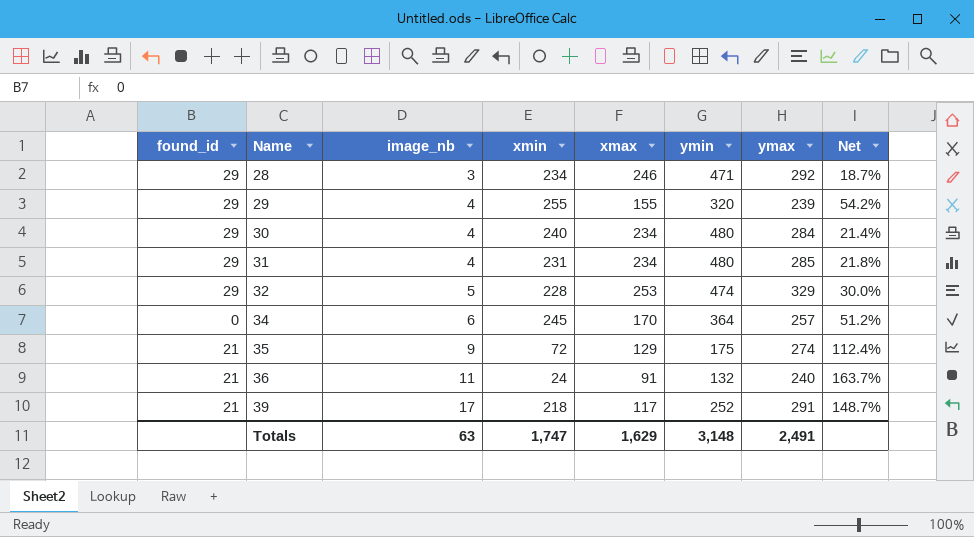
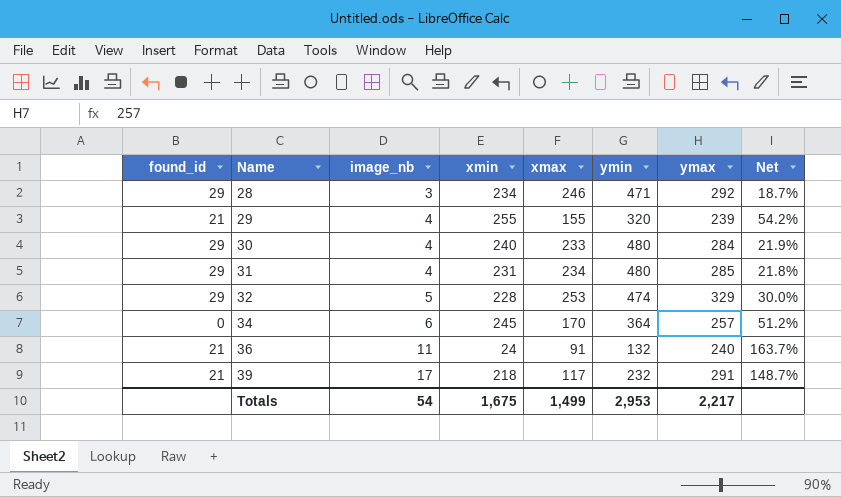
row 35: 21 | 9 | 72 | 129 | 175 | 274 | 112.4% -> none
29 | found_id: 29 -> 21
30 | xmax: 234 -> 233
30 | Net: 21.4% -> 21.9%
39 | ymin: 252 -> 232
Totals | image_nb: 63 -> 54
Totals | xmin: 1,747 -> 1,675
Totals | xmax: 1,629 -> 1,499
Totals | ymin: 3,148 -> 2,953
Totals | ymax: 2,491 -> 2,217

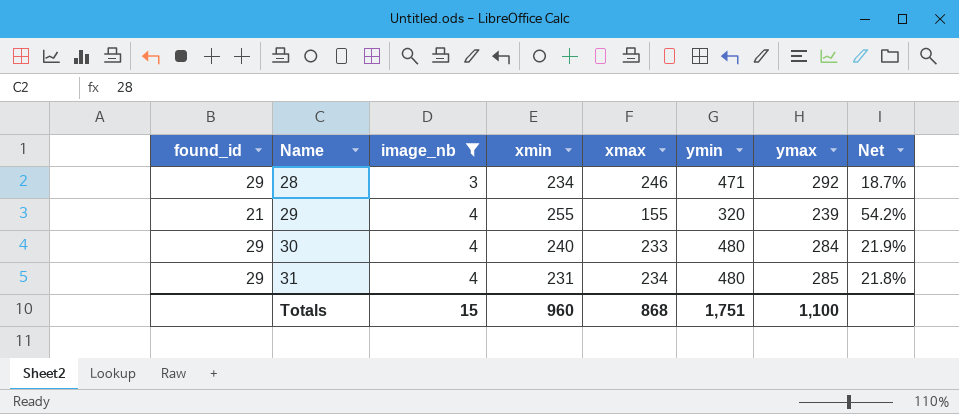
filter: none -> image_nb <= 4
Totals | image_nb: 54 -> 15
Totals | xmin: 1,675 -> 960
Totals | xmax: 1,499 -> 868
Totals | ymin: 2,953 -> 1,751
Totals | ymax: 2,217 -> 1,100

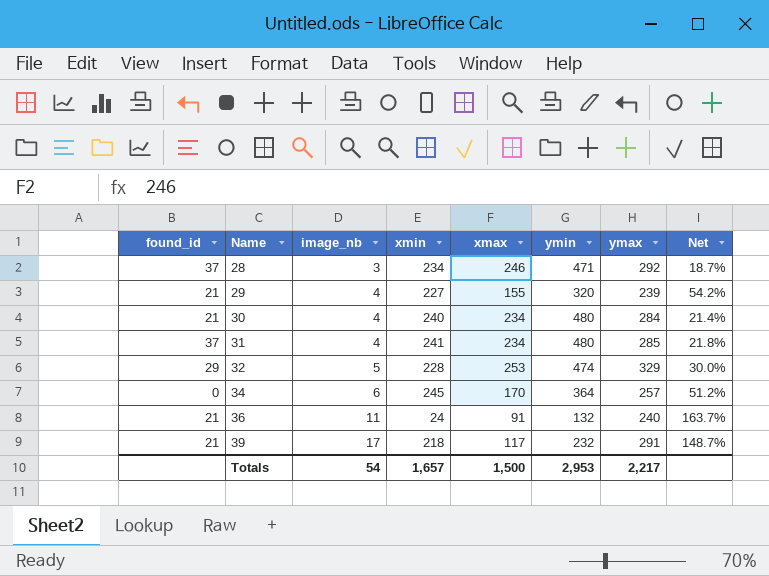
filter: image_nb <= 4 -> none
28 | found_id: 29 -> 37
29 | xmin: 255 -> 227
30 | found_id: 29 -> 21
30 | xmax: 233 -> 234
30 | Net: 21.9% -> 21.4%
31 | found_id: 29 -> 37
31 | xmin: 231 -> 241
Totals | image_nb: 15 -> 54
Totals | xmin: 960 -> 1,657
Totals | xmax: 868 -> 1,500
Totals | ymin: 1,751 -> 2,953
Totals | ymax: 1,100 -> 2,217

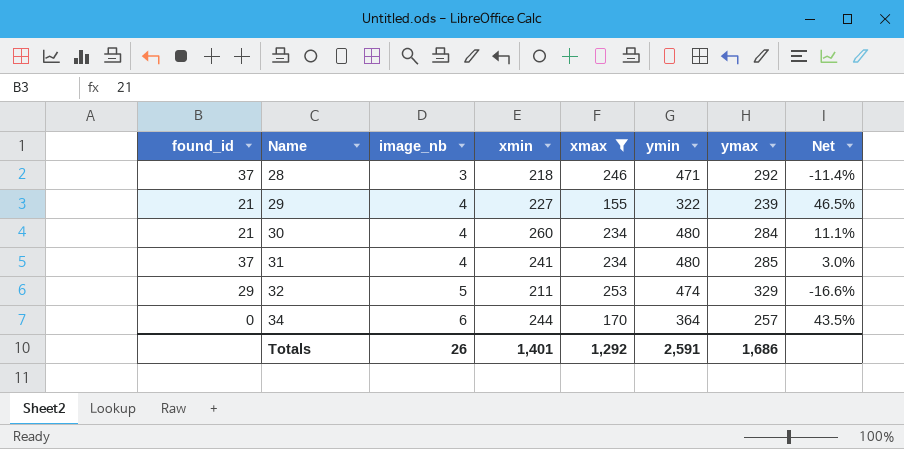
filter: none -> xmax >= 155
column Net | formula: ([ymax] - [xmax]) / [xmax] -> ([xmin] - [xmax]) / [xmax]
28 | xmin: 234 -> 218
29 | ymin: 320 -> 322
30 | xmin: 240 -> 260
32 | xmin: 228 -> 211
34 | xmin: 245 -> 244
Totals | image_nb: 54 -> 26
Totals | xmin: 1,657 -> 1,401
Totals | xmax: 1,500 -> 1,292
Totals | ymin: 2,953 -> 2,591
Totals | ymax: 2,217 -> 1,686

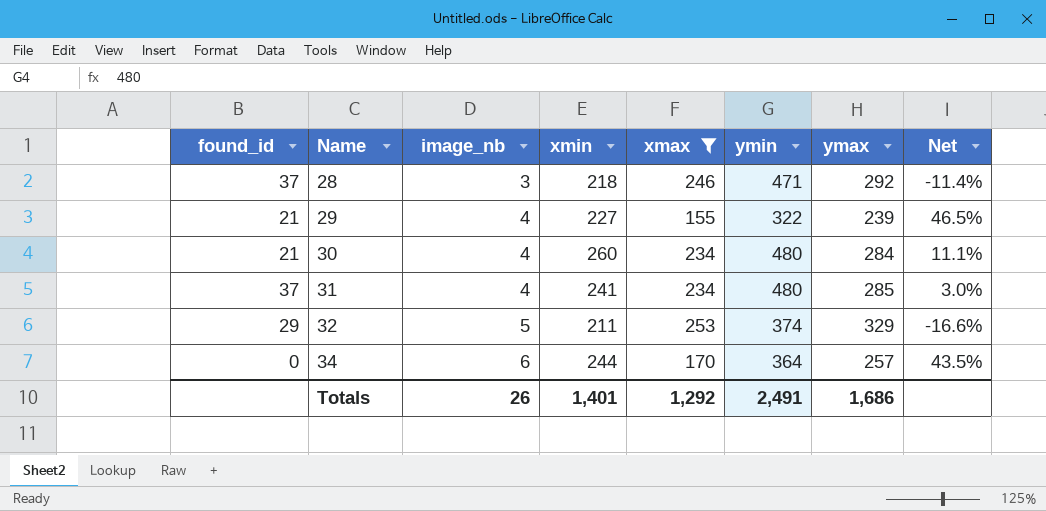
32 | ymin: 474 -> 374
Totals | ymin: 2,591 -> 2,491

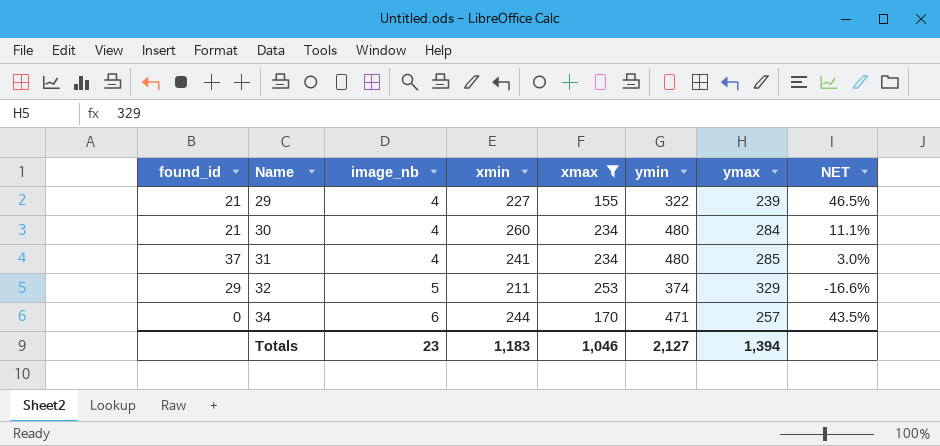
column name: Net -> NET
row 28: 37 | 3 | 218 | 246 | 471 | 292 | -11.4% -> none
34 | ymin: 364 -> 471
Totals | image_nb: 26 -> 23
Totals | xmin: 1,401 -> 1,183
Totals | xmax: 1,292 -> 1,046
Totals | ymin: 2,491 -> 2,127
Totals | ymax: 1,686 -> 1,394

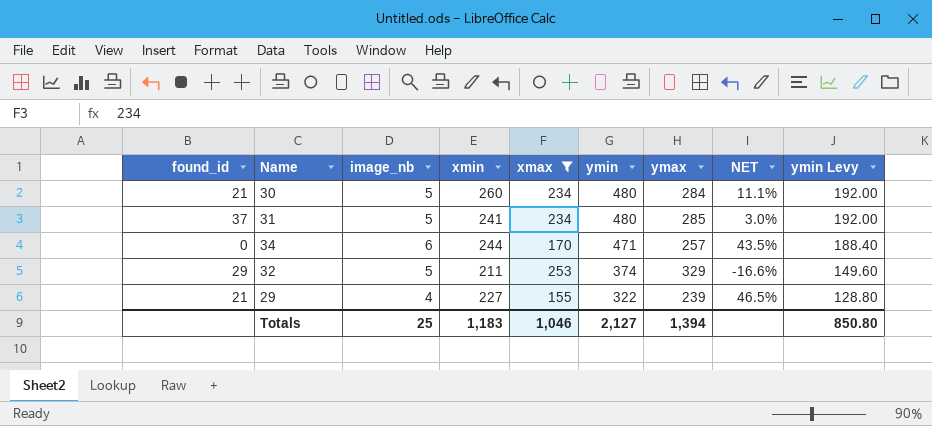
row order: Name ascending -> ymin descending
column ymin Levy | formula: none -> [ymin] * 0.4
30 | image_nb: 4 -> 5
31 | image_nb: 4 -> 5
Totals | image_nb: 23 -> 25

